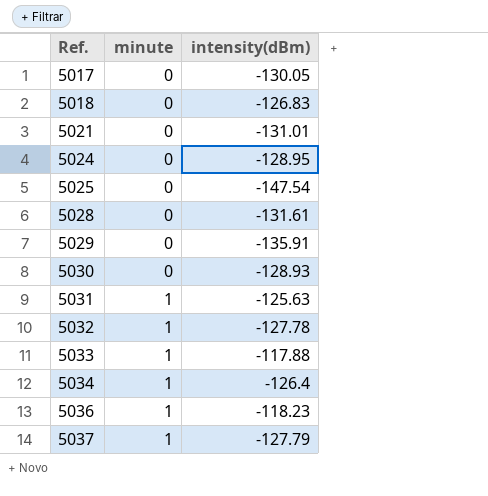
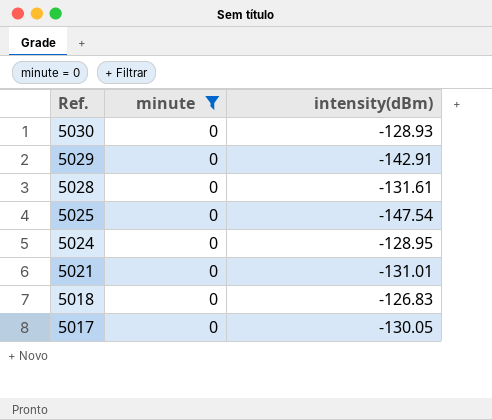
filter: none -> minute = 0
row order: Ref. ascending -> Ref. descending
5029 | intensity(dBm): -135.91 -> -142.91

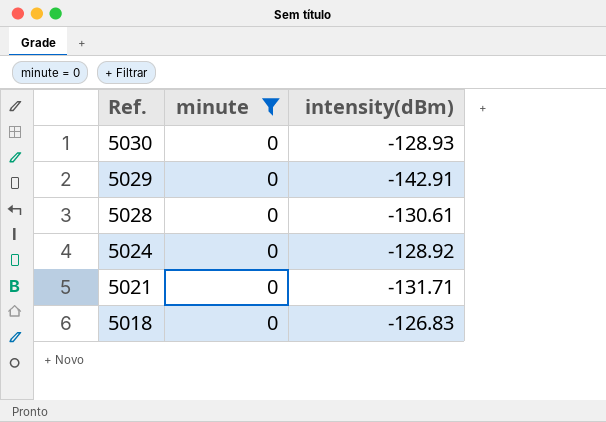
row 5025: 0 | -147.54 -> none
row 5017: 0 | -130.05 -> none
5028 | intensity(dBm): -131.61 -> -130.61
5024 | intensity(dBm): -128.95 -> -128.92
5021 | intensity(dBm): -131.01 -> -131.71

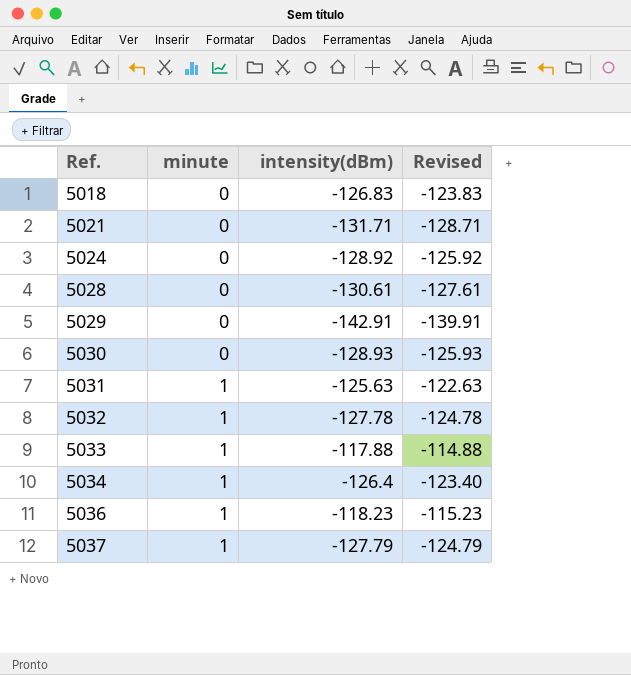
filter: minute = 0 -> none
row order: Ref. descending -> Ref. ascending
column Revised | formula: none -> [intensity(dBm)] + 3

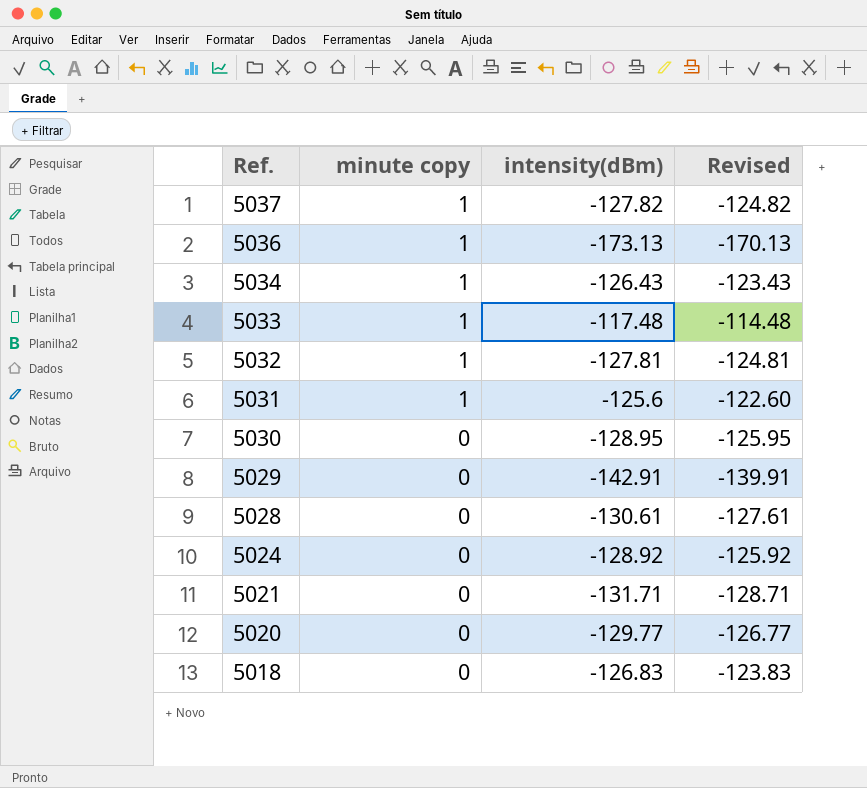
row order: Ref. ascending -> Ref. descending
column name: minute -> minute copy
5037 | intensity(dBm): -127.79 -> -127.82
5037 | Revised: -124.79 -> -124.82
5036 | intensity(dBm): -118.23 -> -173.13
5036 | Revised: -115.23 -> -170.13
5034 | intensity(dBm): -126.4 -> -126.43
5034 | Revised: -123.40 -> -123.43
5033 | intensity(dBm): -117.88 -> -117.48
5033 | Revised: -114.88 -> -114.48
5032 | intensity(dBm): -127.78 -> -127.81
5032 | Revised: -124.78 -> -124.81
5031 | intensity(dBm): -125.63 -> -125.6
5031 | Revised: -122.63 -> -122.60
5030 | intensity(dBm): -128.93 -> -128.95
5030 | Revised: -125.93 -> -125.95
row 5020: none -> 0 | -129.77 | -126.77

